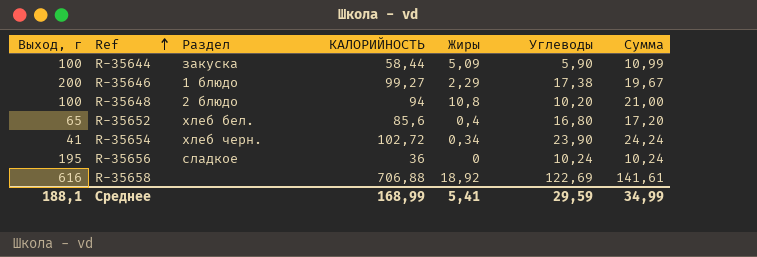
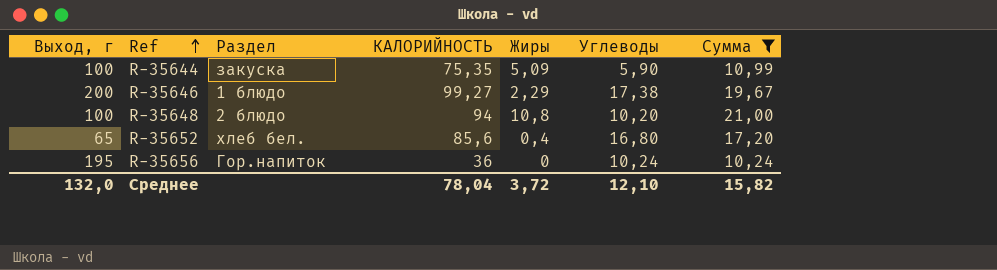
filter: none -> Сумма <= 21,00
R-35644 | КАЛОРИЙНОСТЬ: 58,44 -> 75,35
R-35656 | Раздел: сладкое -> Гор.напиток
Среднее | Выход, г: 188,1 -> 132,0
Среднее | КАЛОРИЙНОСТЬ: 168,99 -> 78,04
Среднее | Жиры: 5,41 -> 3,72
Среднее | Углеводы: 29,59 -> 12,10
Среднее | Сумма: 34,99 -> 15,82

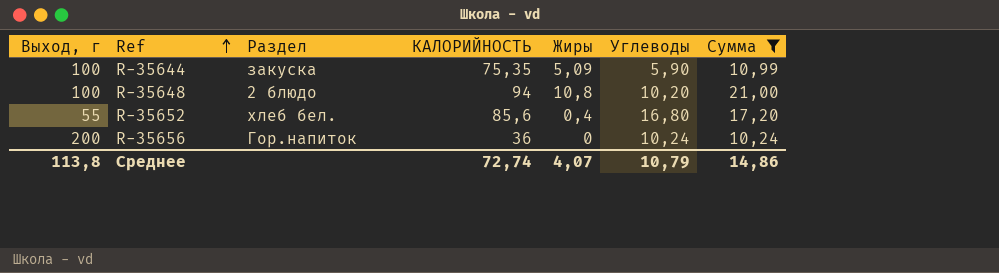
row R-35646: 200 | 1 блюдо | 99,27 | 2,29 | 17,38 | 19,67 -> none
R-35652 | Выход, г: 65 -> 55
R-35656 | Выход, г: 195 -> 200
Среднее | Выход, г: 132,0 -> 113,8
Среднее | КАЛОРИЙНОСТЬ: 78,04 -> 72,74
Среднее | Жиры: 3,72 -> 4,07
Среднее | Углеводы: 12,10 -> 10,79
Среднее | Сумма: 15,82 -> 14,86

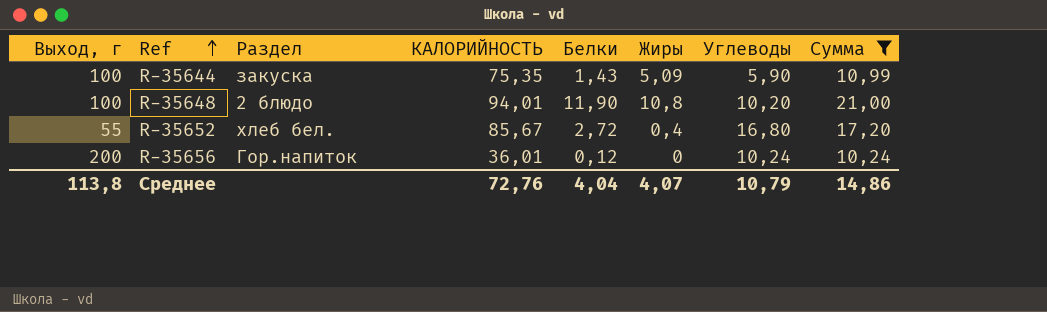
column Белки | position: none -> 5
R-35648 | КАЛОРИЙНОСТЬ: 94 -> 94,01
R-35652 | КАЛОРИЙНОСТЬ: 85,6 -> 85,67
R-35656 | КАЛОРИЙНОСТЬ: 36 -> 36,01
Среднее | КАЛОРИЙНОСТЬ: 72,74 -> 72,76

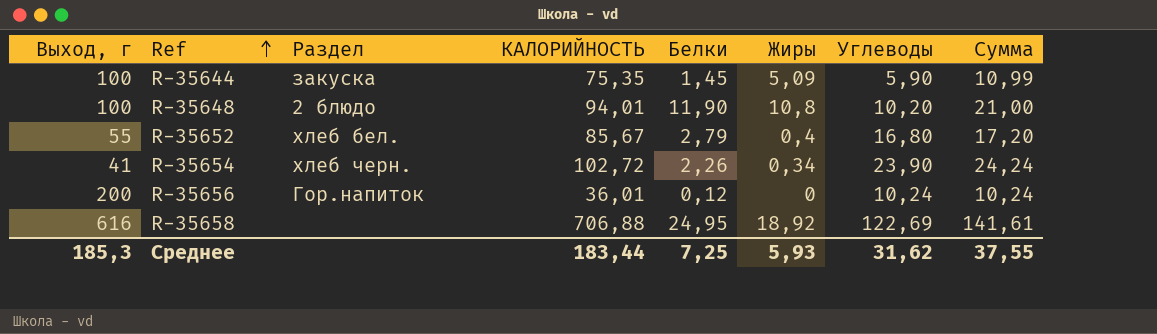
filter: Сумма <= 21,00 -> none
R-35644 | Белки: 1,43 -> 1,45
R-35652 | Белки: 2,72 -> 2,79
Среднее | Выход, г: 113,8 -> 185,3
Среднее | КАЛОРИЙНОСТЬ: 72,76 -> 183,44
Среднее | Белки: 4,04 -> 7,25
Среднее | Жиры: 4,07 -> 5,93
Среднее | Углеводы: 10,79 -> 31,62
Среднее | Сумма: 14,86 -> 37,55

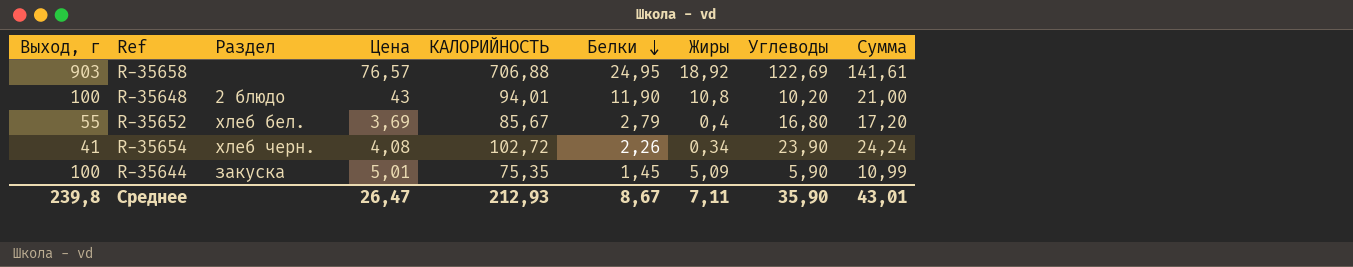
row order: Ref ascending -> Белки descending
column Цена | position: none -> 4
row R-35656: 200 | Гор.напиток | 36,01 | 0,12 | 0 | 10,24 | 10,24 -> none
R-35658 | Выход, г: 616 -> 903
Среднее | Выход, г: 185,3 -> 239,8
Среднее | КАЛОРИЙНОСТЬ: 183,44 -> 212,93
Среднее | Белки: 7,25 -> 8,67
Среднее | Жиры: 5,93 -> 7,11
Среднее | Углеводы: 31,62 -> 35,90
Среднее | Сумма: 37,55 -> 43,01

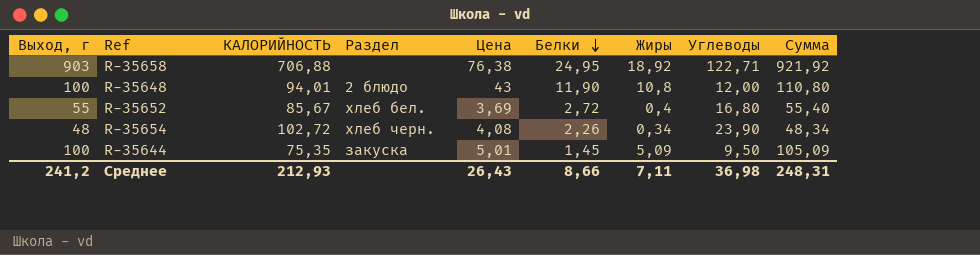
column КАЛОРИЙНОСТЬ | position: 5 -> 3
column Сумма | formula: [Жиры] + [Углеводы] -> [Выход, г] + [Жиры]
R-35658 | Цена: 76,57 -> 76,38
R-35658 | Углеводы: 122,69 -> 122,71
R-35648 | Углеводы: 10,20 -> 12,00
R-35652 | Белки: 2,79 -> 2,72
R-35654 | Выход, г: 41 -> 48
R-35644 | Углеводы: 5,90 -> 9,50
Среднее | Выход, г: 239,8 -> 241,2
Среднее | Цена: 26,47 -> 26,43
Среднее | Белки: 8,67 -> 8,66
Среднее | Углеводы: 35,90 -> 36,98
Среднее | Сумма: 43,01 -> 248,31

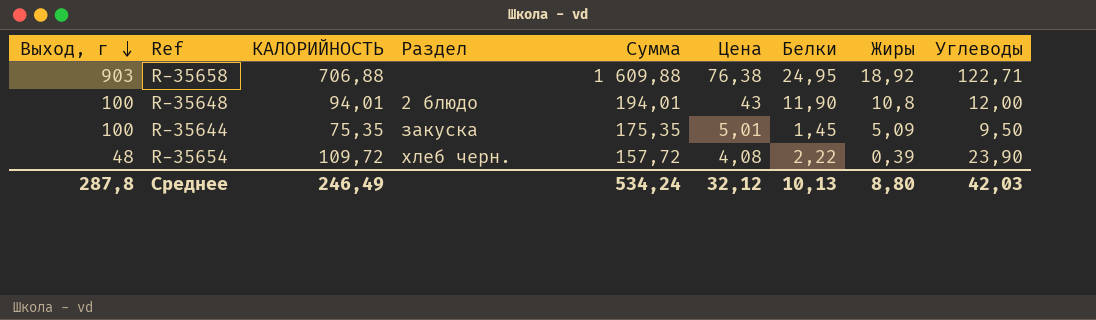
row order: Белки descending -> Выход, г descending
column Сумма | formula: [Выход, г] + [Жиры] -> [Выход, г] + [КАЛОРИЙНОСТЬ]
column Сумма | position: 9 -> 5
row R-35652: 55 | 85,67 | хлеб бел. | 3,69 | 2,72 | 0,4 | 16,80 | 55,40 -> none
R-35654 | КАЛОРИЙНОСТЬ: 102,72 -> 109,72
R-35654 | Белки: 2,26 -> 2,22
R-35654 | Жиры: 0,34 -> 0,39
Среднее | Выход, г: 241,2 -> 287,8
Среднее | КАЛОРИЙНОСТЬ: 212,93 -> 246,49
Среднее | Сумма: 248,31 -> 534,24
Среднее | Цена: 26,43 -> 32,12
Среднее | Белки: 8,66 -> 10,13
Среднее | Жиры: 7,11 -> 8,80
Среднее | Углеводы: 36,98 -> 42,03

